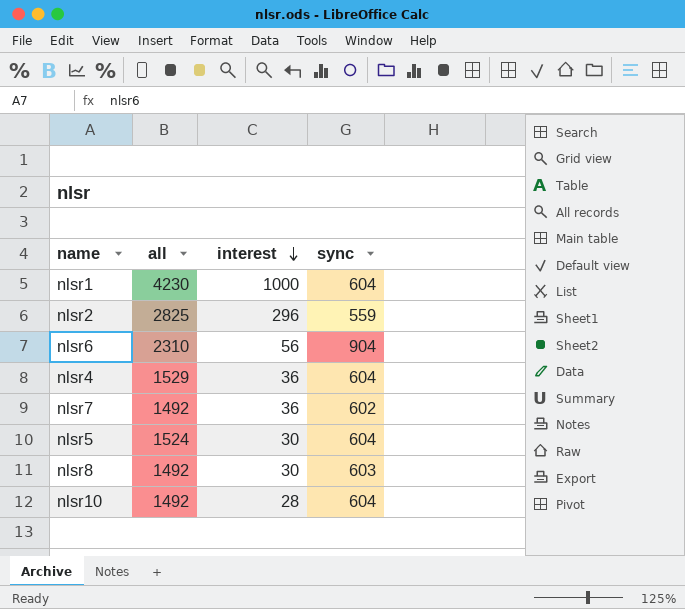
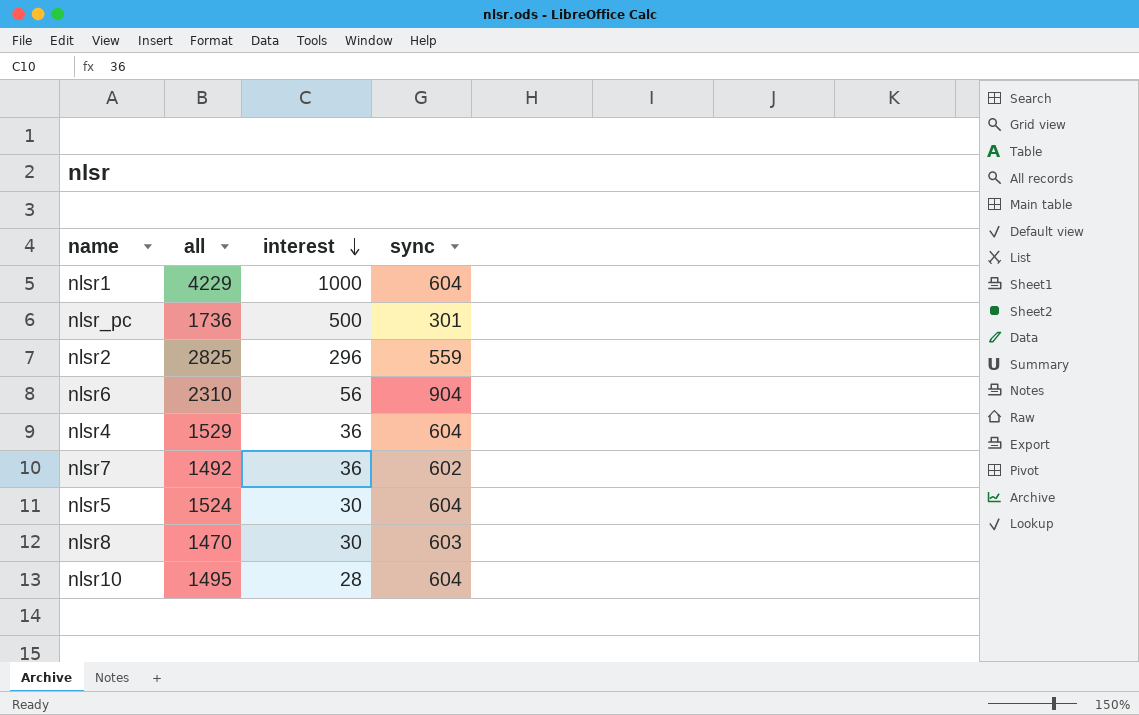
nlsr1 | all: 4230 -> 4229
row nlsr_pc: none -> 1736 | 500 | 301
nlsr8 | all: 1492 -> 1470
nlsr10 | all: 1492 -> 1495

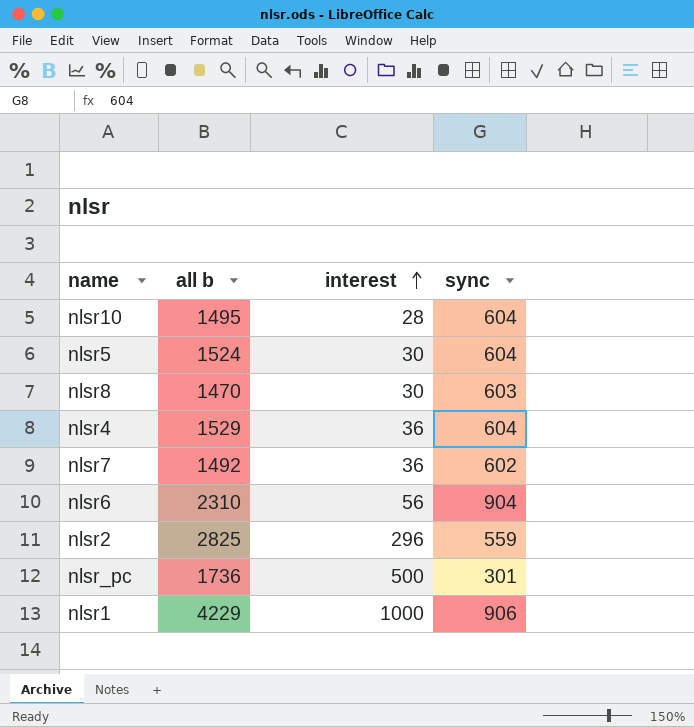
row order: interest descending -> interest ascending
column name: all -> all b
nlsr1 | sync: 604 -> 906

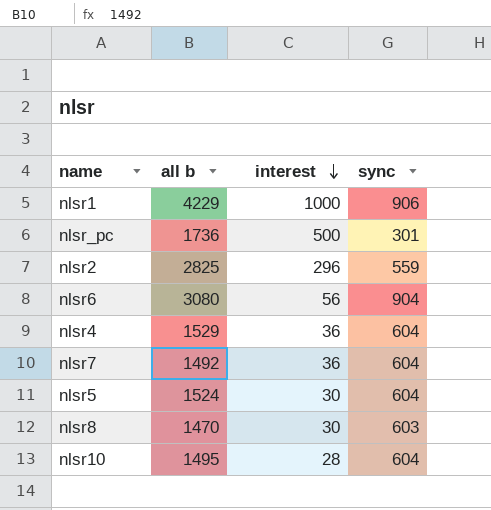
row order: interest ascending -> interest descending
nlsr6 | all b: 2310 -> 3080
nlsr7 | sync: 602 -> 604

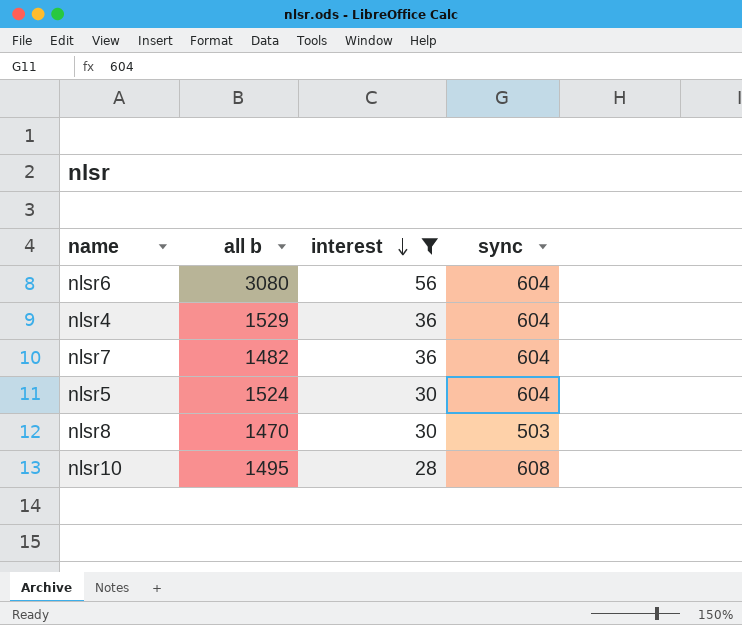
filter: none -> interest <= 56
nlsr6 | sync: 904 -> 604
nlsr7 | all b: 1492 -> 1482
nlsr8 | sync: 603 -> 503
nlsr10 | sync: 604 -> 608

